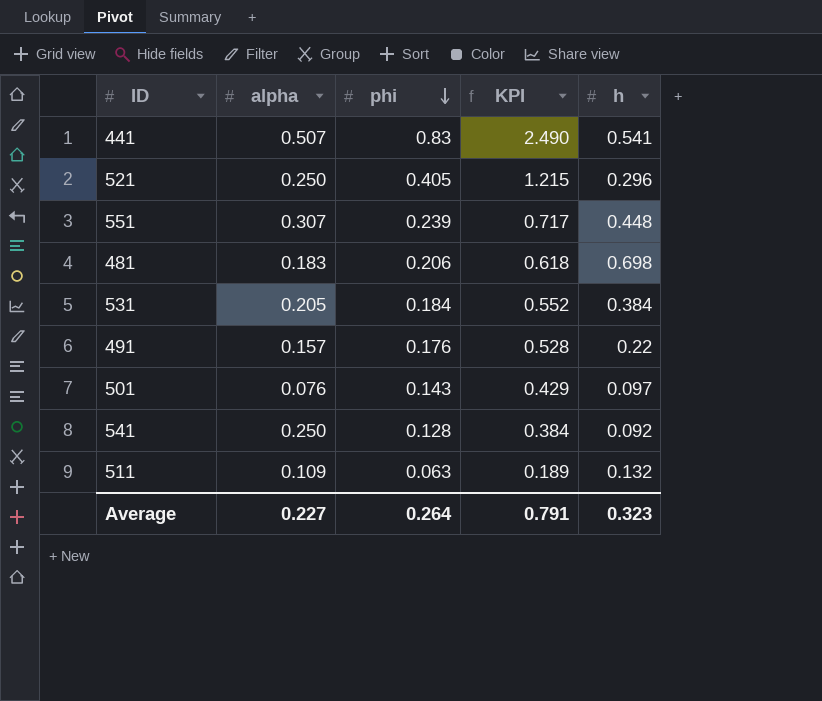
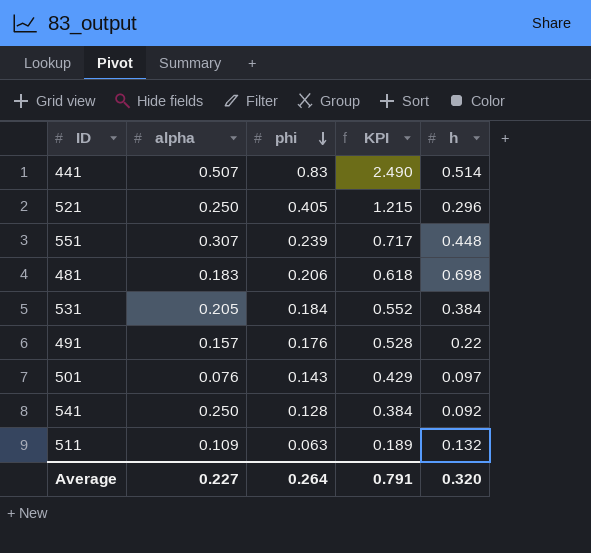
441 | h: 0.541 -> 0.514
Average | h: 0.323 -> 0.320

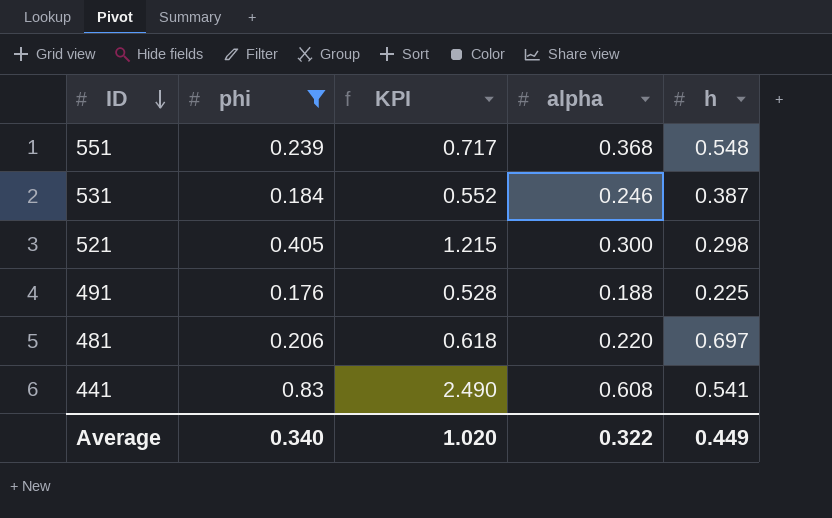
filter: none -> phi >= 0.176
row order: phi descending -> ID descending
column alpha | position: 2 -> 4
551 | alpha: 0.307 -> 0.368
551 | h: 0.448 -> 0.548
531 | alpha: 0.205 -> 0.246
531 | h: 0.384 -> 0.387
521 | alpha: 0.250 -> 0.300
521 | h: 0.296 -> 0.298
491 | alpha: 0.157 -> 0.188
491 | h: 0.22 -> 0.225
481 | alpha: 0.183 -> 0.220
481 | h: 0.698 -> 0.697
441 | alpha: 0.507 -> 0.608
441 | h: 0.514 -> 0.541
Average | phi: 0.264 -> 0.340
Average | KPI: 0.791 -> 1.020
Average | alpha: 0.227 -> 0.322
Average | h: 0.320 -> 0.449

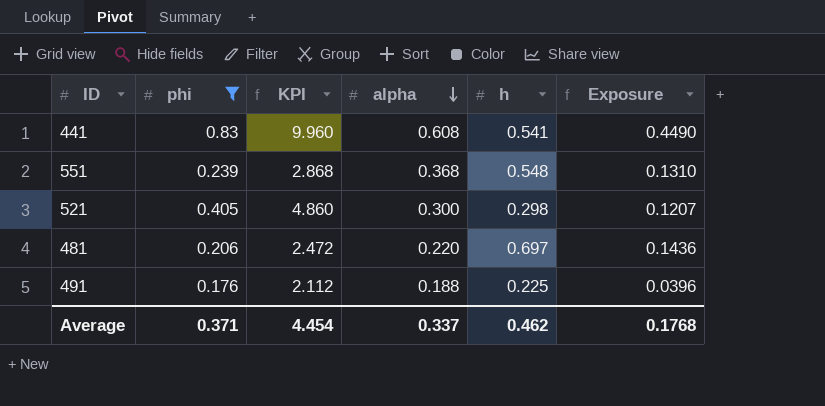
row order: ID descending -> alpha descending
column KPI | formula: [phi] * 3 -> [phi] * 12
column Exposure | formula: none -> [phi] * [h]
row 531: 0.184 | 0.552 | 0.246 | 0.387 -> none
Average | phi: 0.340 -> 0.371
Average | KPI: 1.020 -> 4.454
Average | alpha: 0.322 -> 0.337
Average | h: 0.449 -> 0.462

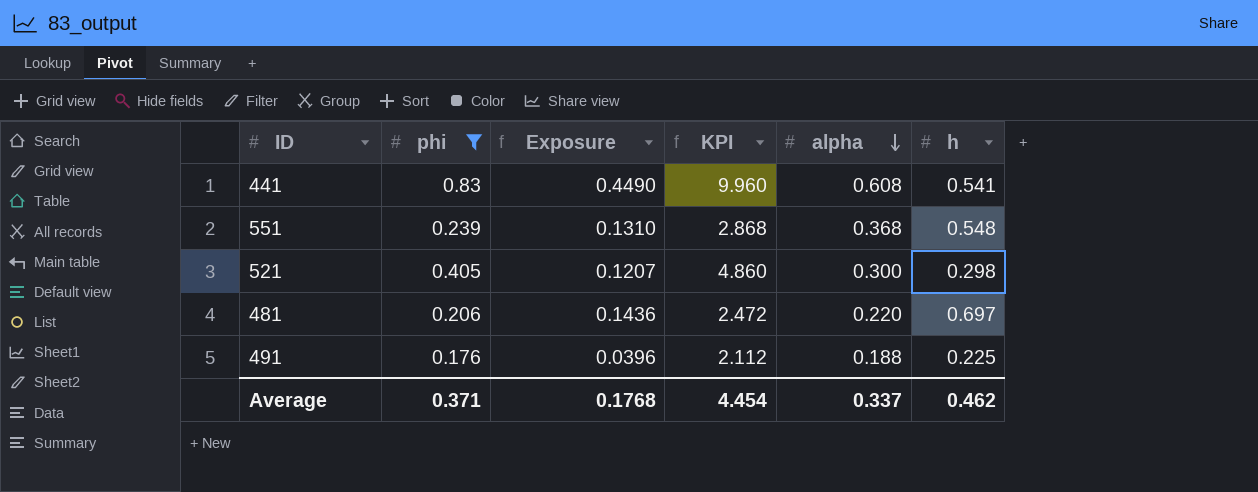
column Exposure | position: 6 -> 3

